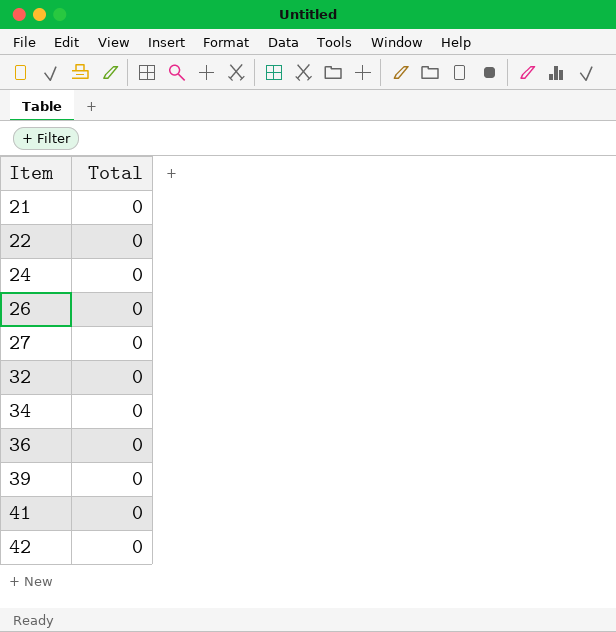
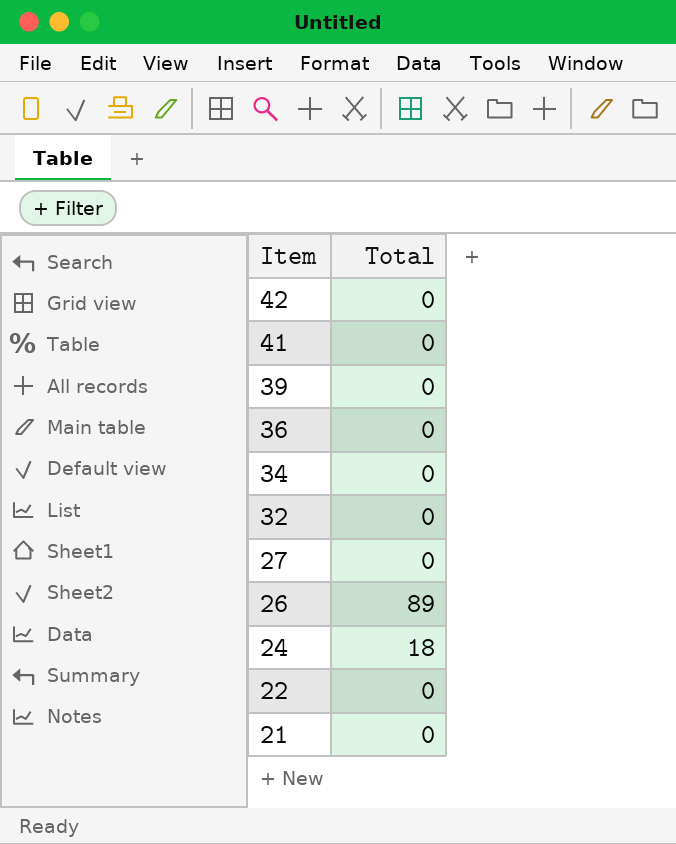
row order: Item ascending -> Item descending
26 | Total: 0 -> 89
24 | Total: 0 -> 18

